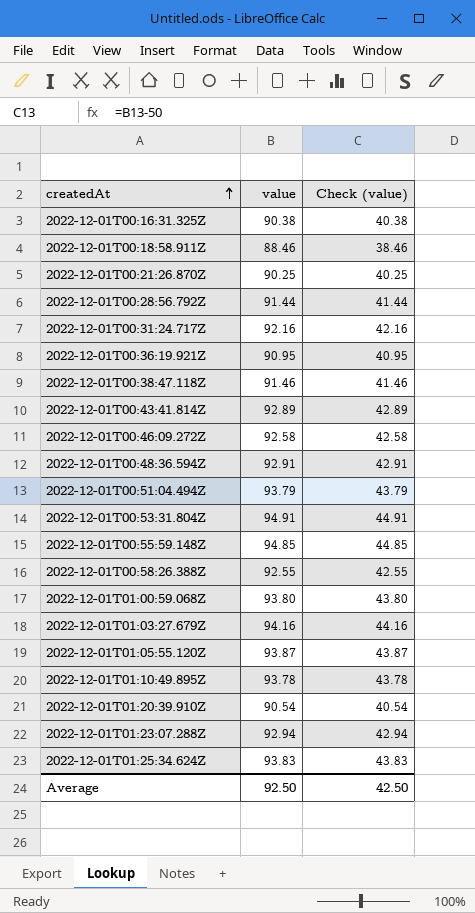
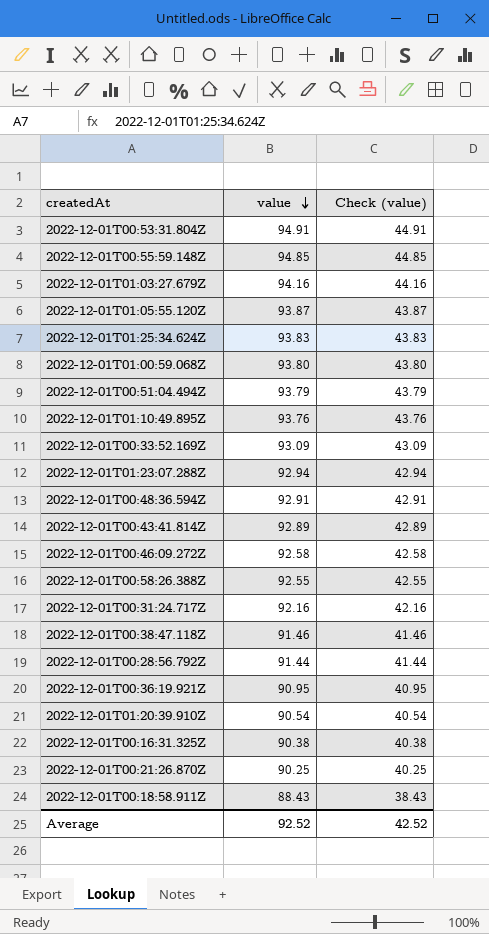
row order: createdAt ascending -> value descending
2022-12-01T01:10:49.895Z | value: 93.78 -> 93.76
2022-12-01T01:10:49.895Z | Check (value): 43.78 -> 43.76
row 2022-12-01T00:33:52.169Z: none -> 93.09 | 43.09
2022-12-01T00:18:58.911Z | value: 88.46 -> 88.43
2022-12-01T00:18:58.911Z | Check (value): 38.46 -> 38.43
Average | value: 92.50 -> 92.52
Average | Check (value): 42.50 -> 42.52

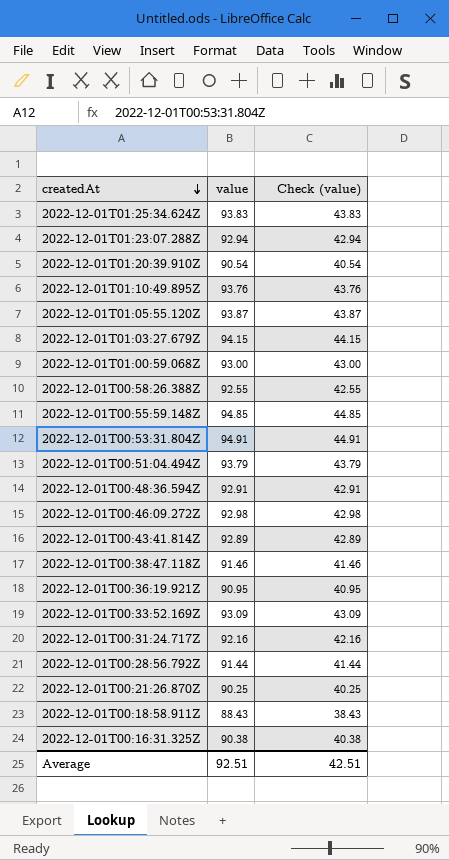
row order: value descending -> createdAt descending
2022-12-01T01:03:27.679Z | value: 94.16 -> 94.15
2022-12-01T01:03:27.679Z | Check (value): 44.16 -> 44.15
2022-12-01T01:00:59.068Z | value: 93.80 -> 93.00
2022-12-01T01:00:59.068Z | Check (value): 43.80 -> 43.00
2022-12-01T00:46:09.272Z | value: 92.58 -> 92.98
2022-12-01T00:46:09.272Z | Check (value): 42.58 -> 42.98
Average | value: 92.52 -> 92.51
Average | Check (value): 42.52 -> 42.51

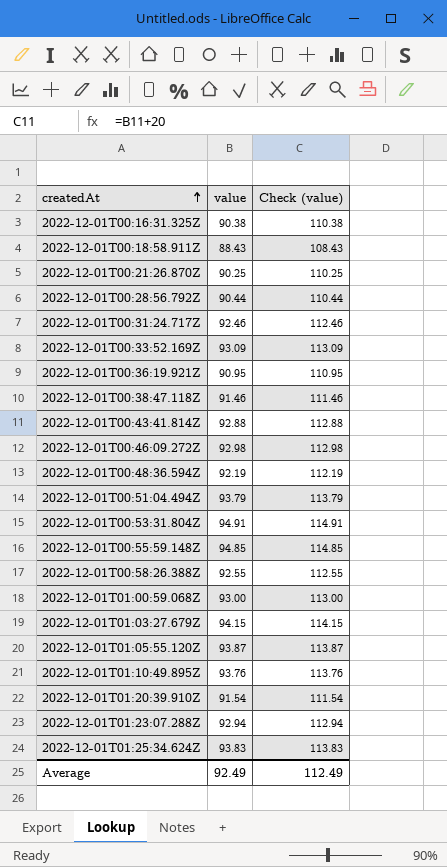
row order: createdAt descending -> createdAt ascending
column Check (value) | formula: [value] - 50 -> [value] + 20
2022-12-01T00:28:56.792Z | value: 91.44 -> 90.44
2022-12-01T00:31:24.717Z | value: 92.16 -> 92.46
2022-12-01T00:43:41.814Z | value: 92.89 -> 92.88
2022-12-01T00:48:36.594Z | value: 92.91 -> 92.19
2022-12-01T01:20:39.910Z | value: 90.54 -> 91.54
Average | value: 92.51 -> 92.49
Average | Check (value): 42.51 -> 112.49

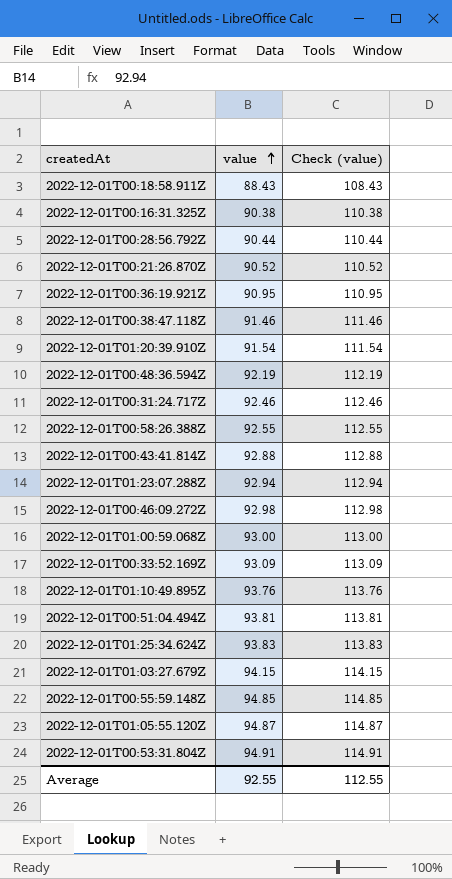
row order: createdAt ascending -> value ascending
2022-12-01T00:21:26.870Z | value: 90.25 -> 90.52
2022-12-01T00:21:26.870Z | Check (value): 110.25 -> 110.52
2022-12-01T00:51:04.494Z | value: 93.79 -> 93.81
2022-12-01T00:51:04.494Z | Check (value): 113.79 -> 113.81
2022-12-01T01:05:55.120Z | value: 93.87 -> 94.87
2022-12-01T01:05:55.120Z | Check (value): 113.87 -> 114.87
Average | value: 92.49 -> 92.55
Average | Check (value): 112.49 -> 112.55

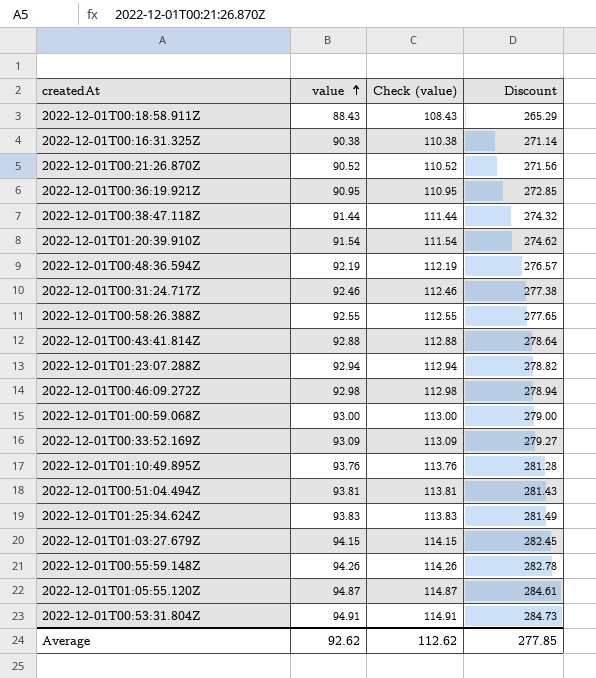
column Discount | formula: none -> [value] * 3
row 2022-12-01T00:28:56.792Z: 90.44 | 110.44 -> none
2022-12-01T00:38:47.118Z | value: 91.46 -> 91.44
2022-12-01T00:38:47.118Z | Check (value): 111.46 -> 111.44
2022-12-01T00:55:59.148Z | value: 94.85 -> 94.26
2022-12-01T00:55:59.148Z | Check (value): 114.85 -> 114.26
Average | value: 92.55 -> 92.62
Average | Check (value): 112.55 -> 112.62

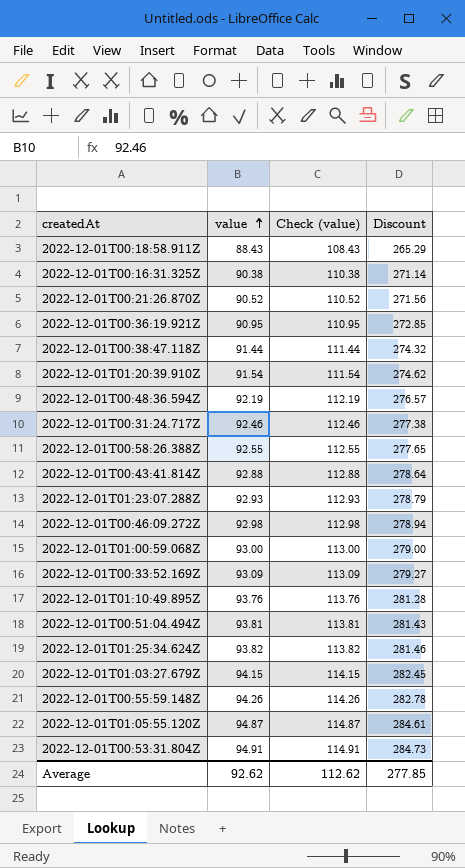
2022-12-01T01:23:07.288Z | value: 92.94 -> 92.93
2022-12-01T01:23:07.288Z | Check (value): 112.94 -> 112.93
2022-12-01T01:23:07.288Z | Discount: 278.82 -> 278.79
2022-12-01T01:25:34.624Z | value: 93.83 -> 93.82
2022-12-01T01:25:34.624Z | Check (value): 113.83 -> 113.82
2022-12-01T01:25:34.624Z | Discount: 281.49 -> 281.46

